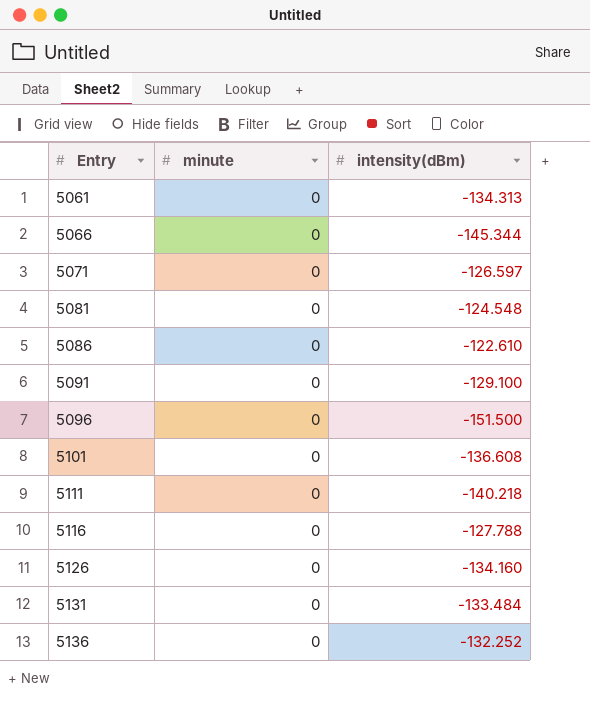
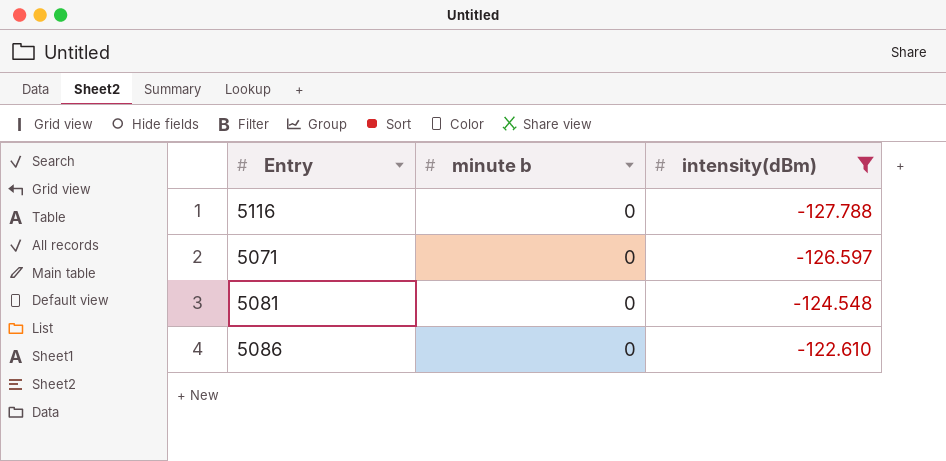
filter: none -> intensity(dBm) >= -127.788
row order: Entry ascending -> intensity(dBm) ascending
column name: minute -> minute b

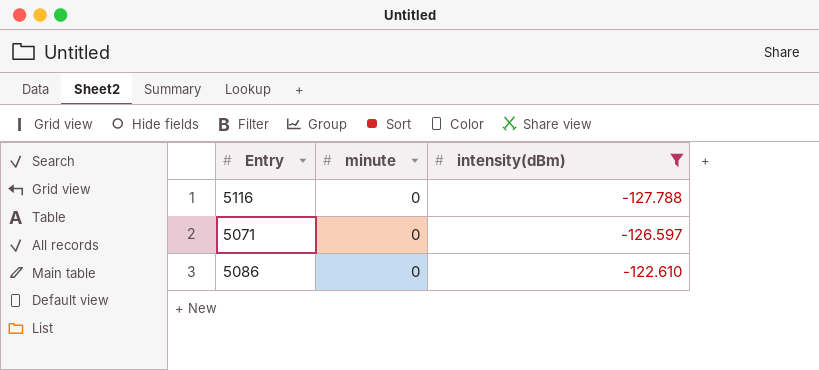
column name: minute b -> minute
row 5081: 0 | -124.548 -> none

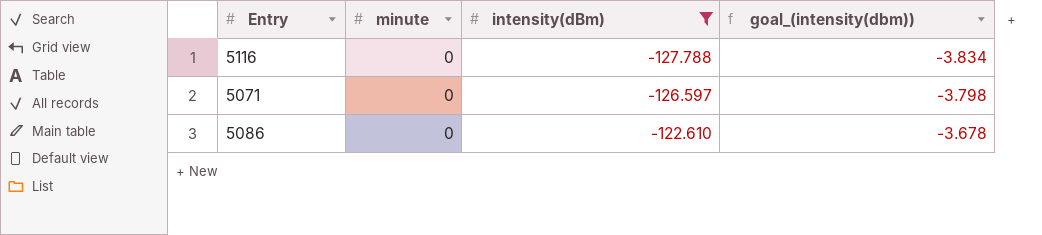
column goal_(intensity(dbm)) | formula: none -> [intensity(dBm)] * 0.03

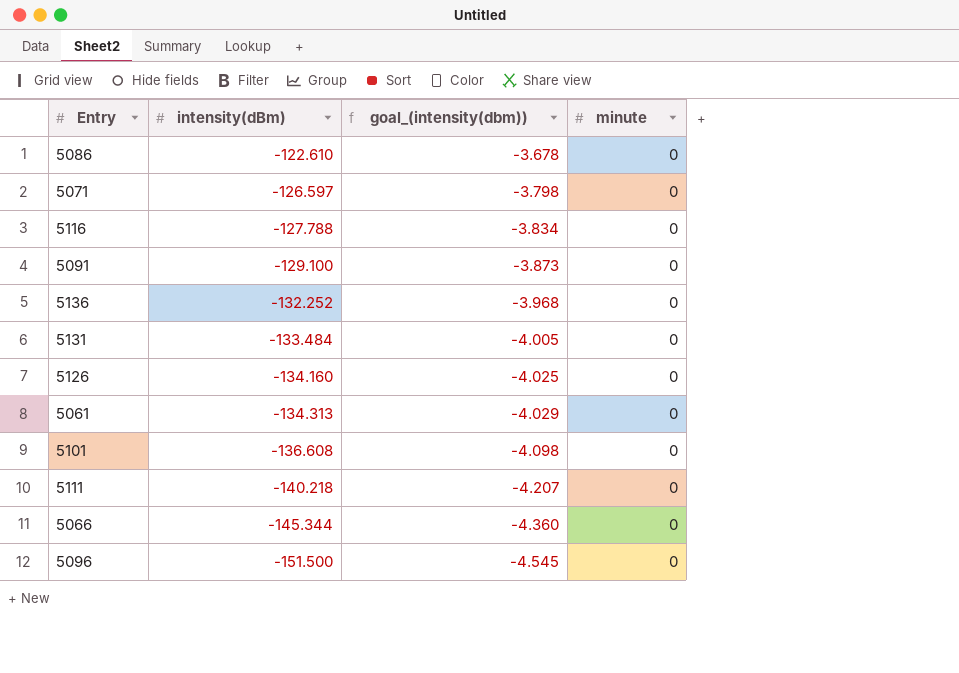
filter: intensity(dBm) >= -127.788 -> none
row order: intensity(dBm) ascending -> intensity(dBm) descending
column minute | position: 2 -> 4

